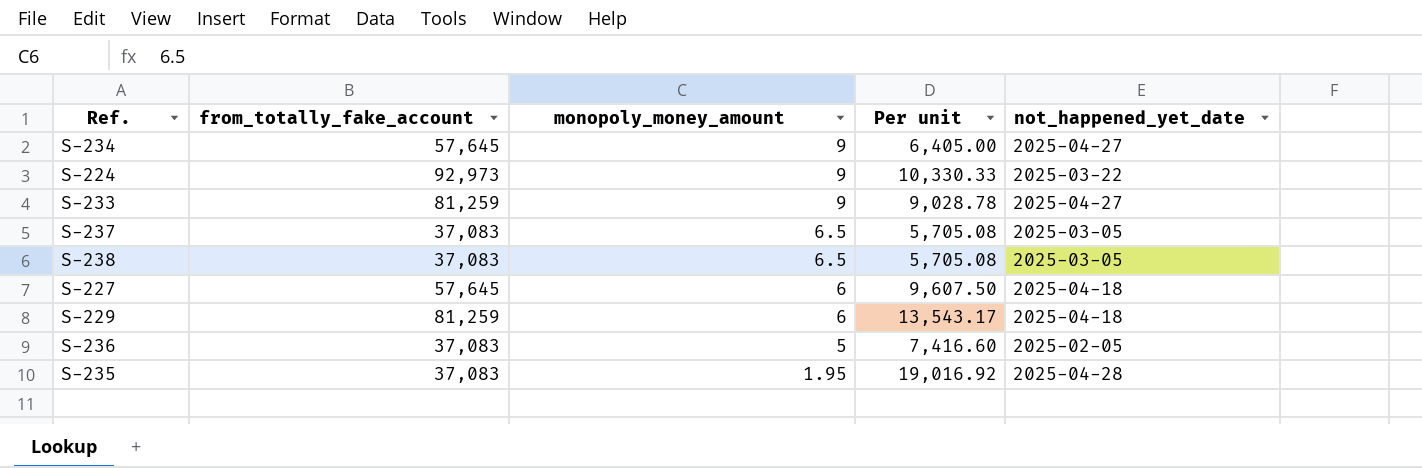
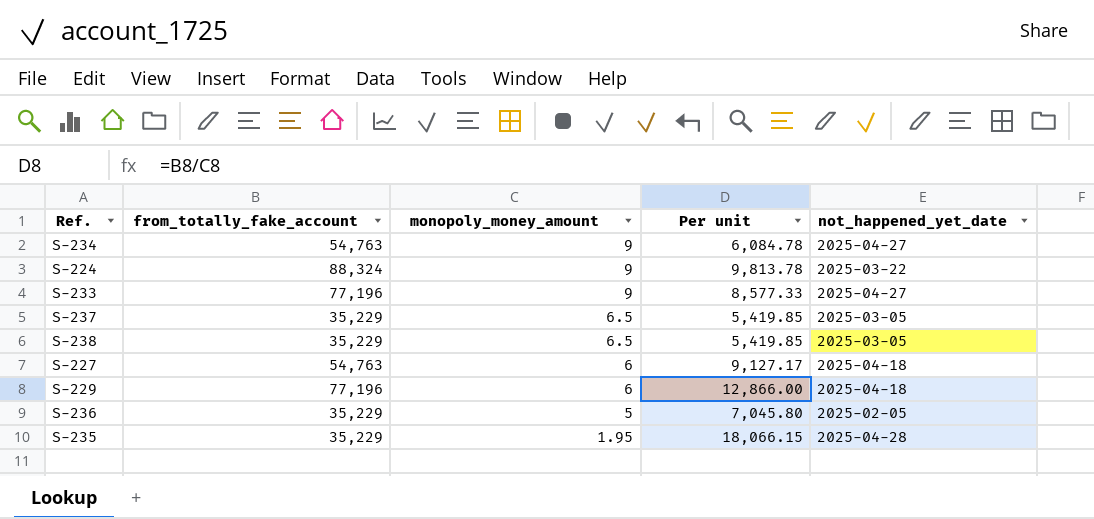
S-234 | from_totally_fake_account: 57,645 -> 54,763
S-234 | Per unit: 6,405.00 -> 6,084.78
S-224 | from_totally_fake_account: 92,973 -> 88,324
S-224 | Per unit: 10,330.33 -> 9,813.78
S-233 | from_totally_fake_account: 81,259 -> 77,196
S-233 | Per unit: 9,028.78 -> 8,577.33
S-237 | from_totally_fake_account: 37,083 -> 35,229
S-237 | Per unit: 5,705.08 -> 5,419.85
S-238 | from_totally_fake_account: 37,083 -> 35,229
S-238 | Per unit: 5,705.08 -> 5,419.85
S-227 | from_totally_fake_account: 57,645 -> 54,763
S-227 | Per unit: 9,607.50 -> 9,127.17
S-229 | from_totally_fake_account: 81,259 -> 77,196
S-229 | Per unit: 13,543.17 -> 12,866.00
S-236 | from_totally_fake_account: 37,083 -> 35,229
S-236 | Per unit: 7,416.60 -> 7,045.80
S-235 | from_totally_fake_account: 37,083 -> 35,229
S-235 | Per unit: 19,016.92 -> 18,066.15

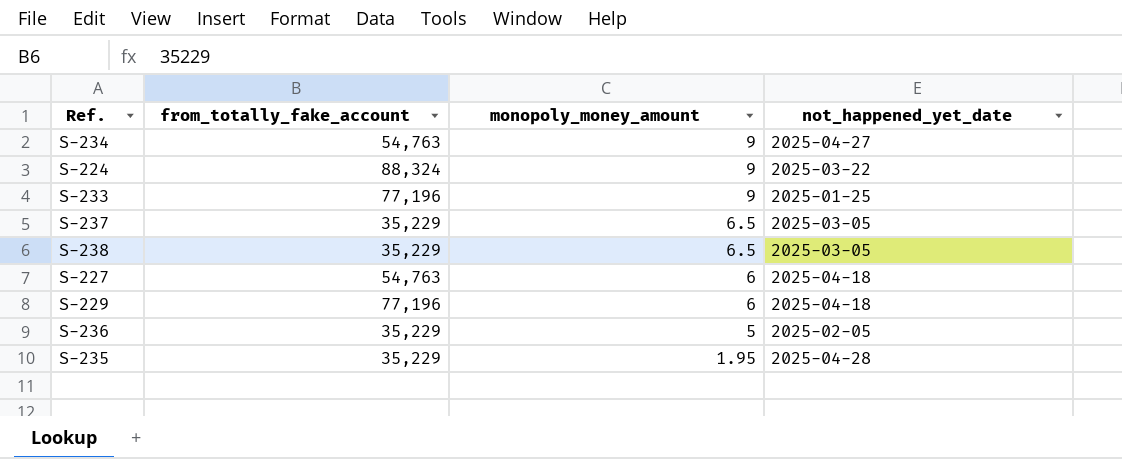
column Per unit | formula: [from_totally_fake_account] / [monopoly_money_amount] -> none
S-233 | not_happened_yet_date: 2025-04-27 -> 2025-01-25

